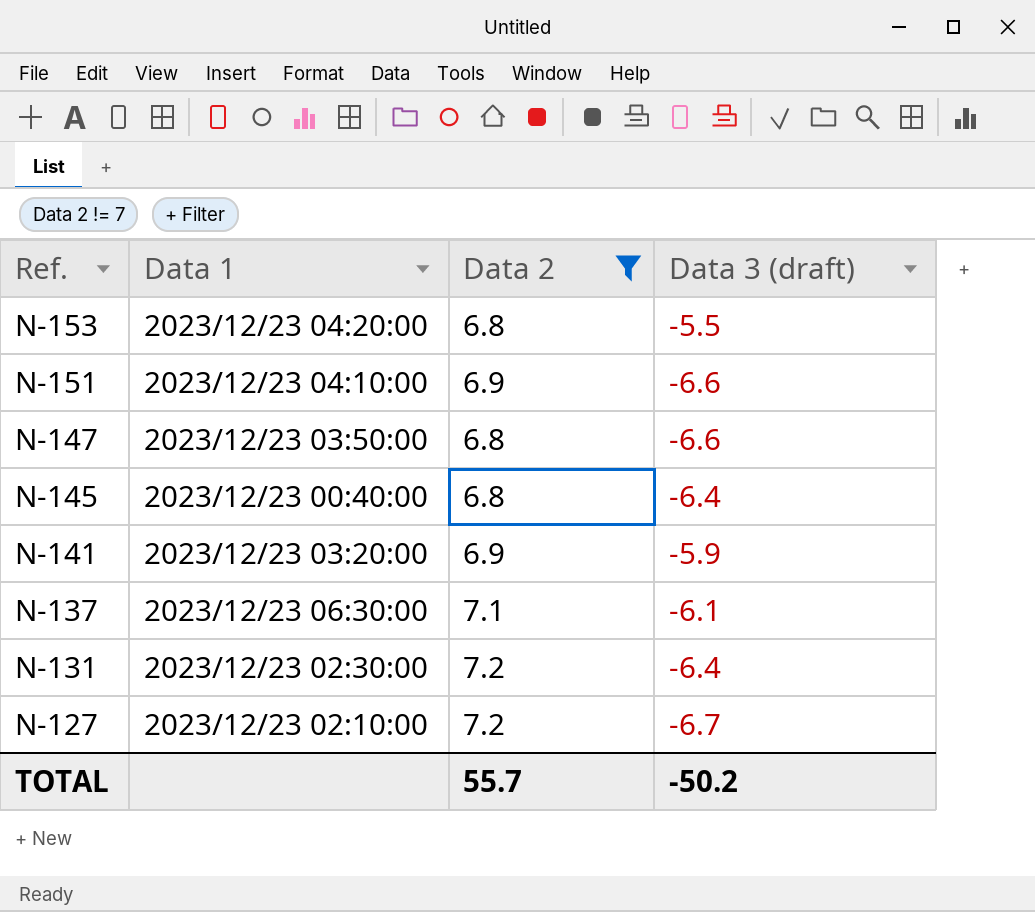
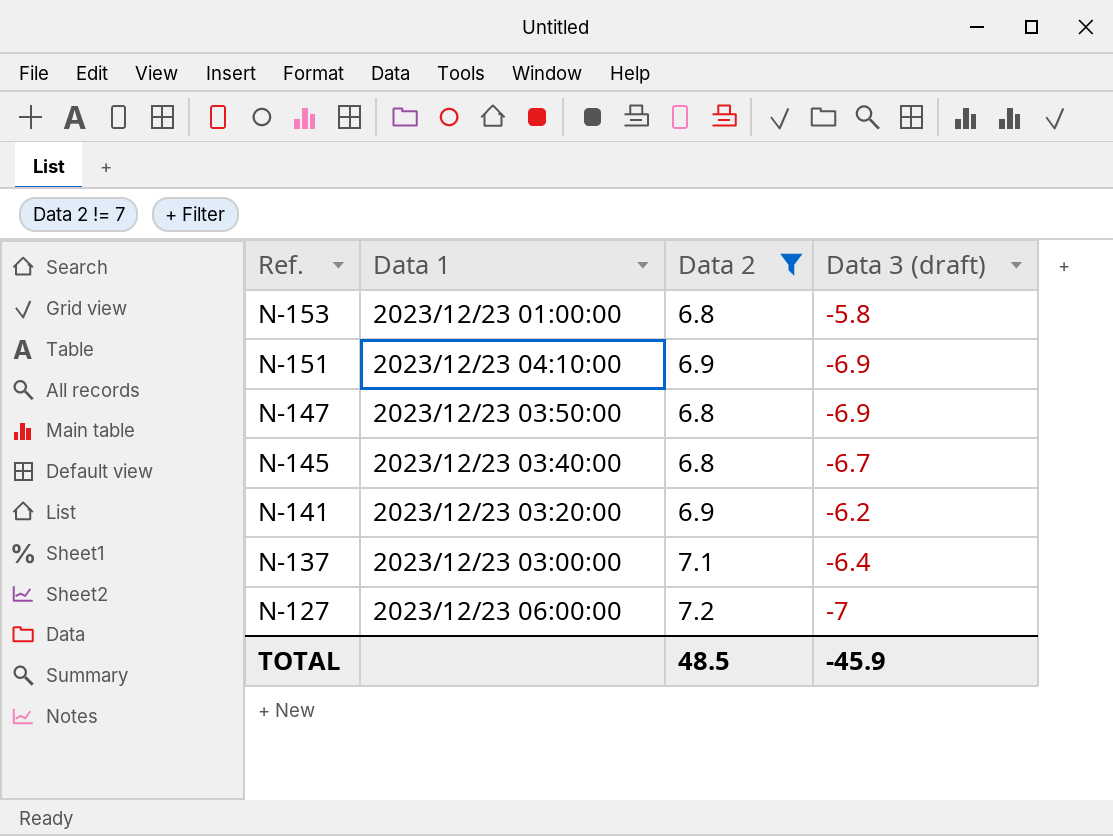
row N-131: 2023/12/23 02:30:00 | 7.2 | -6.4 -> none
N-153 | Data 1: 2023/12/23 04:20:00 -> 2023/12/23 01:00:00
N-153 | Data 3 (draft): -5.5 -> -5.8
N-151 | Data 3 (draft): -6.6 -> -6.9
N-147 | Data 3 (draft): -6.6 -> -6.9
N-145 | Data 1: 2023/12/23 00:40:00 -> 2023/12/23 03:40:00
N-145 | Data 3 (draft): -6.4 -> -6.7
N-141 | Data 3 (draft): -5.9 -> -6.2
N-137 | Data 1: 2023/12/23 06:30:00 -> 2023/12/23 03:00:00
N-137 | Data 3 (draft): -6.1 -> -6.4
N-127 | Data 1: 2023/12/23 02:10:00 -> 2023/12/23 06:00:00
N-127 | Data 3 (draft): -6.7 -> -7
TOTAL | Data 2: 55.7 -> 48.5
TOTAL | Data 3 (draft): -50.2 -> -45.9

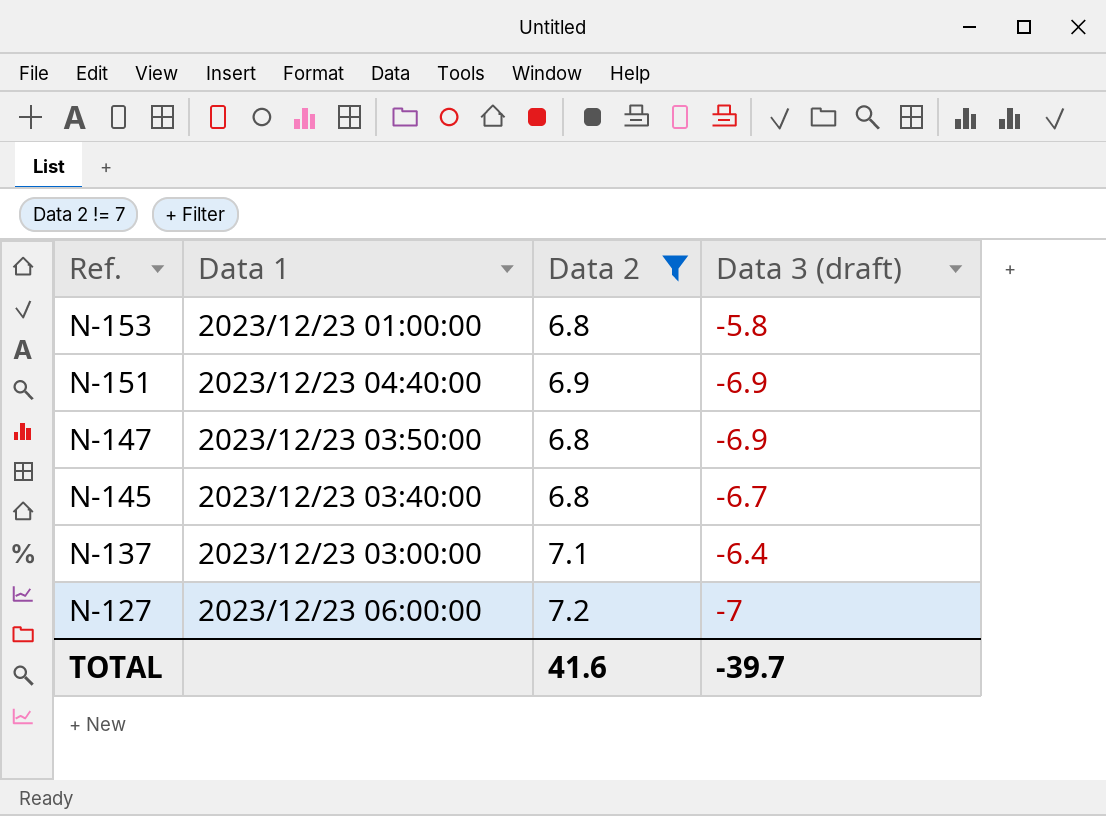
row N-141: 2023/12/23 03:20:00 | 6.9 | -6.2 -> none
N-151 | Data 1: 2023/12/23 04:10:00 -> 2023/12/23 04:40:00
TOTAL | Data 2: 48.5 -> 41.6
TOTAL | Data 3 (draft): -45.9 -> -39.7

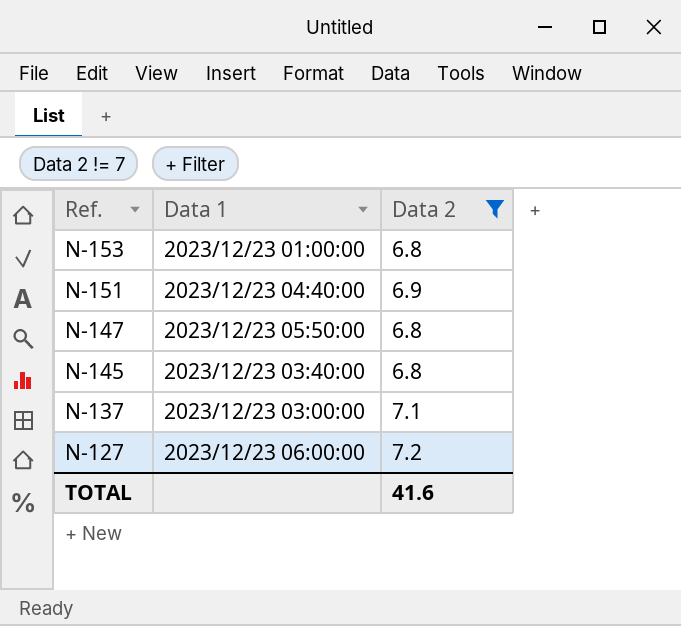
column Data 3 (draft) | position: 4 -> none
N-147 | Data 1: 2023/12/23 03:50:00 -> 2023/12/23 05:50:00

